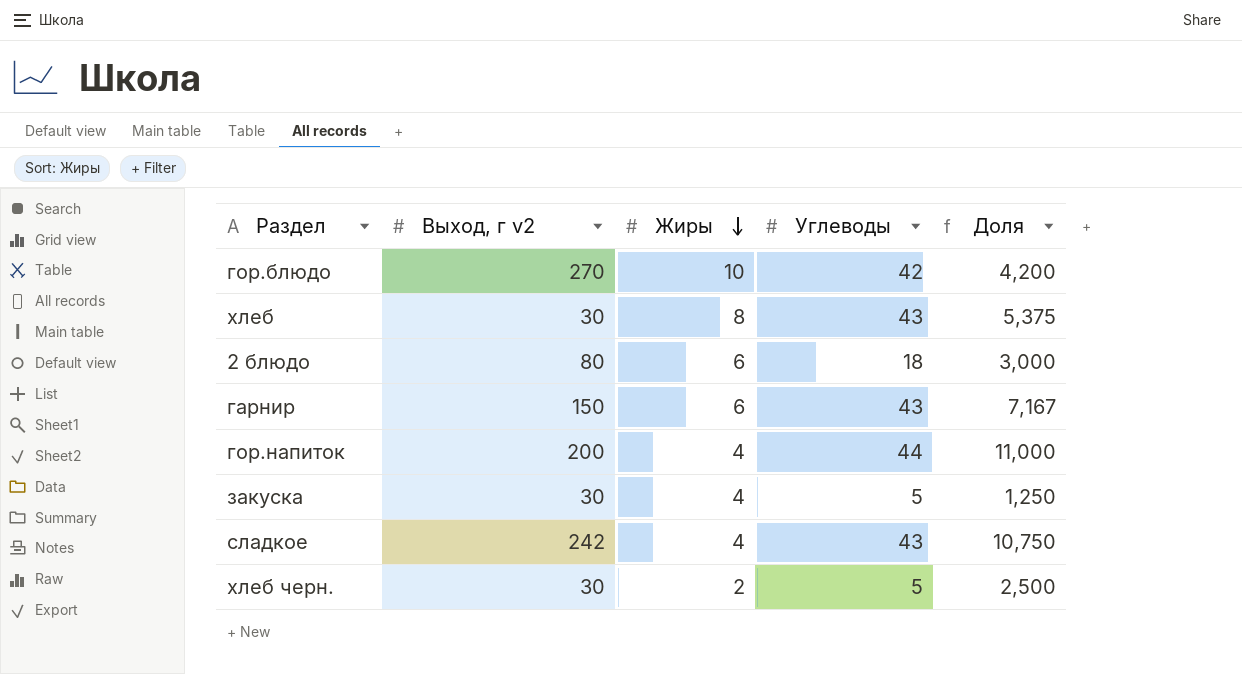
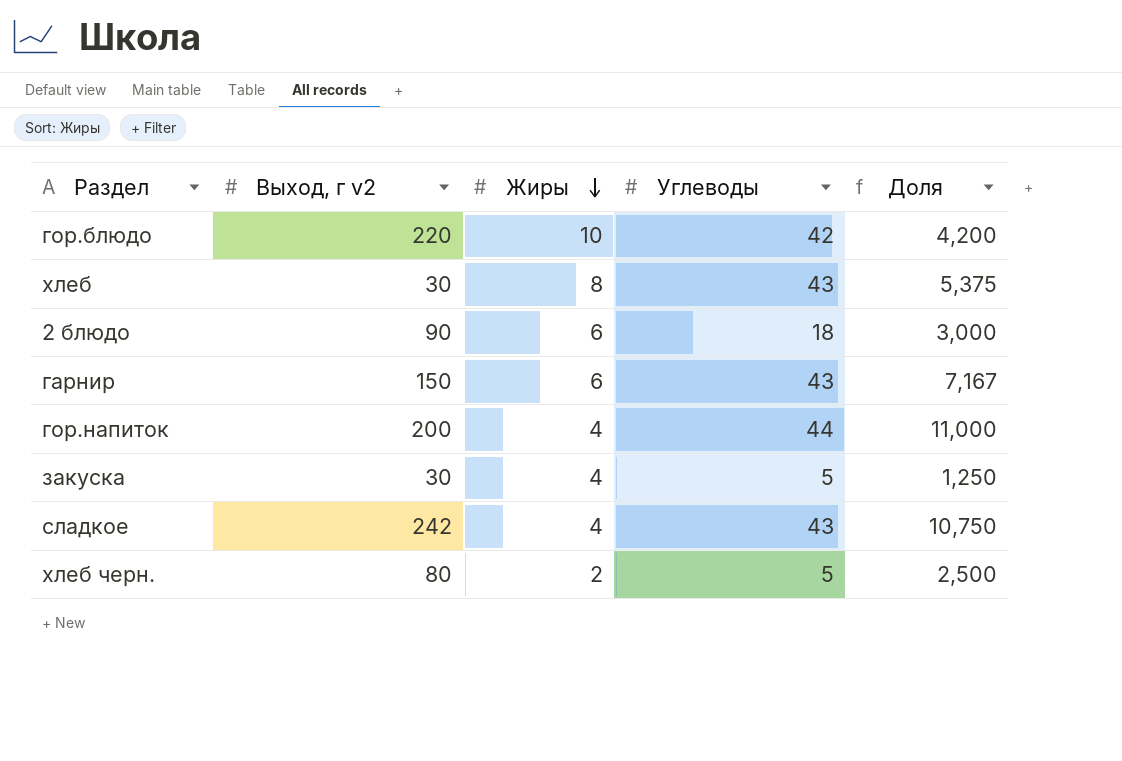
гор.блюдо | Выход, г v2: 270 -> 220
2 блюдо | Выход, г v2: 80 -> 90
хлеб черн. | Выход, г v2: 30 -> 80

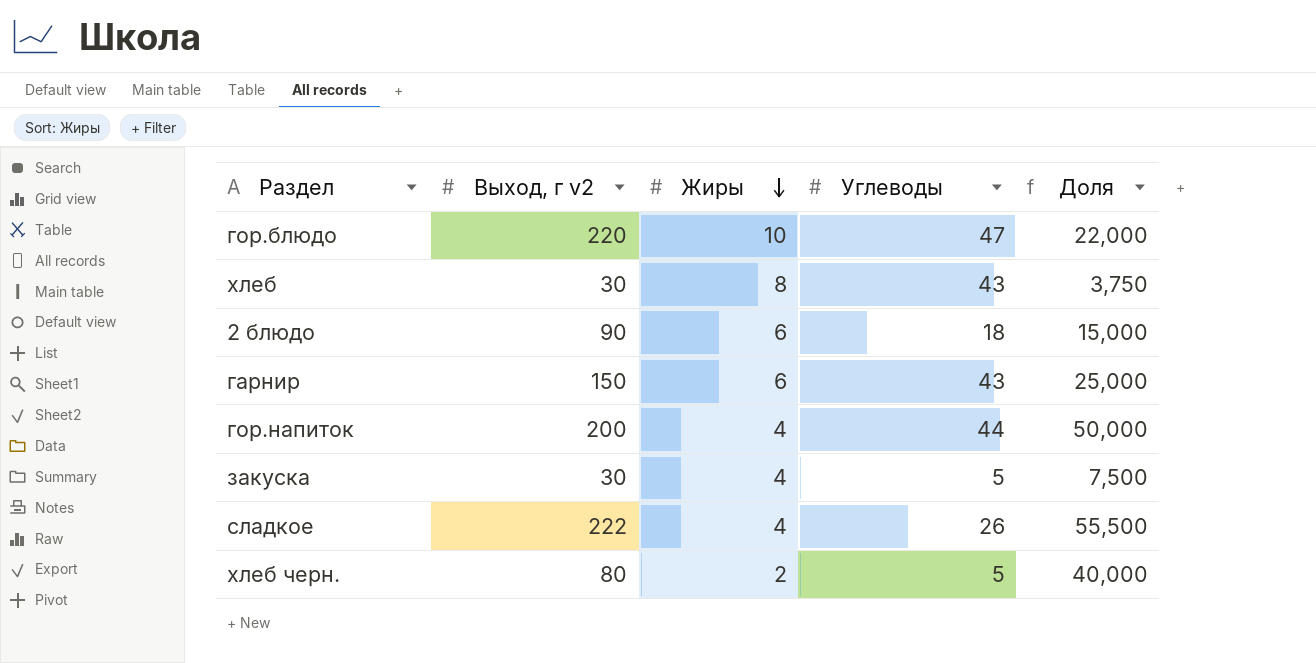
column Доля | formula: [Углеводы] / [Жиры] -> [Выход, г v2] / [Жиры]
гор.блюдо | Углеводы: 42 -> 47
сладкое | Выход, г v2: 242 -> 222
сладкое | Углеводы: 43 -> 26

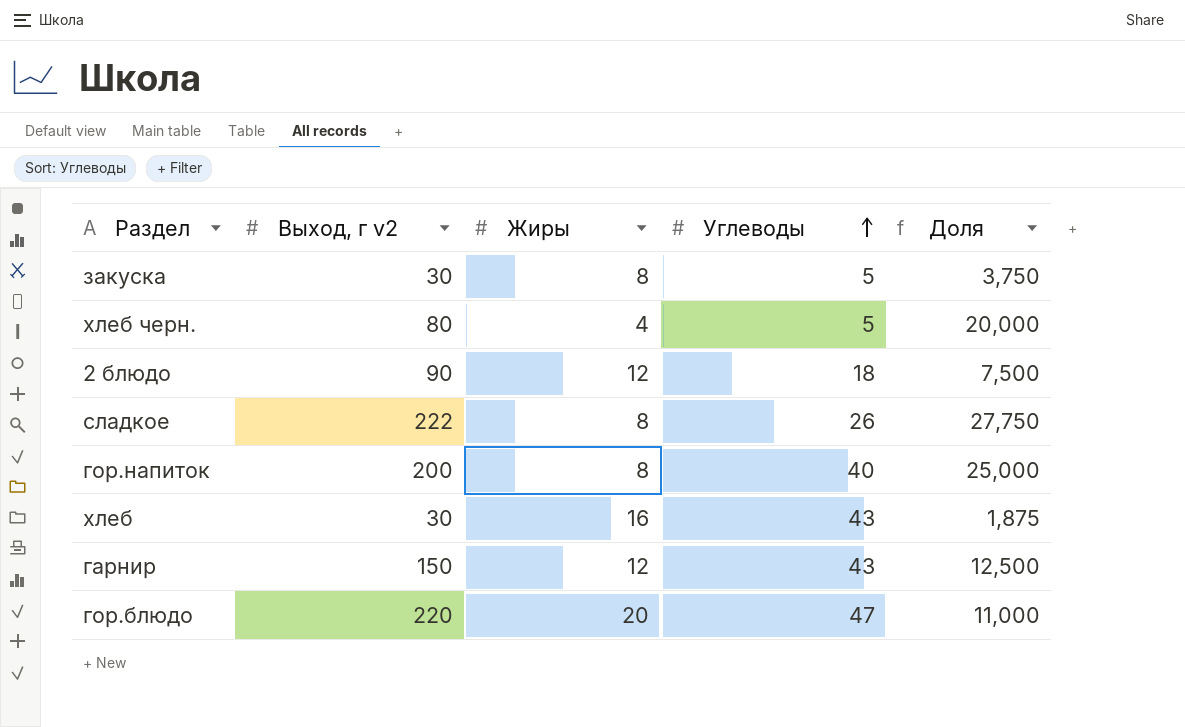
row order: Жиры descending -> Углеводы ascending
закуска | Жиры: 4 -> 8
закуска | Доля: 7,500 -> 3,750
хлеб черн. | Жиры: 2 -> 4
хлеб черн. | Доля: 40,000 -> 20,000
2 блюдо | Жиры: 6 -> 12
2 блюдо | Доля: 15,000 -> 7,500
сладкое | Жиры: 4 -> 8
сладкое | Доля: 55,500 -> 27,750
гор.напиток | Жиры: 4 -> 8
гор.напиток | Углеводы: 44 -> 40
гор.напиток | Доля: 50,000 -> 25,000
хлеб | Жиры: 8 -> 16
хлеб | Доля: 3,750 -> 1,875
гарнир | Жиры: 6 -> 12
гарнир | Доля: 25,000 -> 12,500
гор.блюдо | Жиры: 10 -> 20
гор.блюдо | Доля: 22,000 -> 11,000

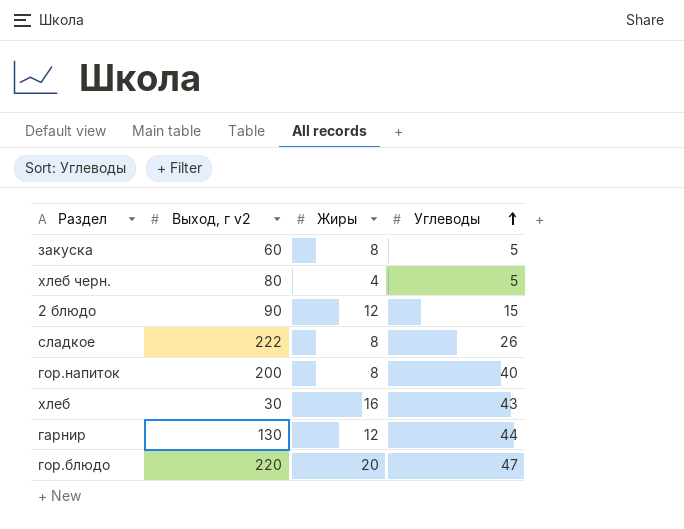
column Доля | formula: [Выход, г v2] / [Жиры] -> none
закуска | Выход, г v2: 30 -> 60
2 блюдо | Углеводы: 18 -> 15
гарнир | Выход, г v2: 150 -> 130
гарнир | Углеводы: 43 -> 44

